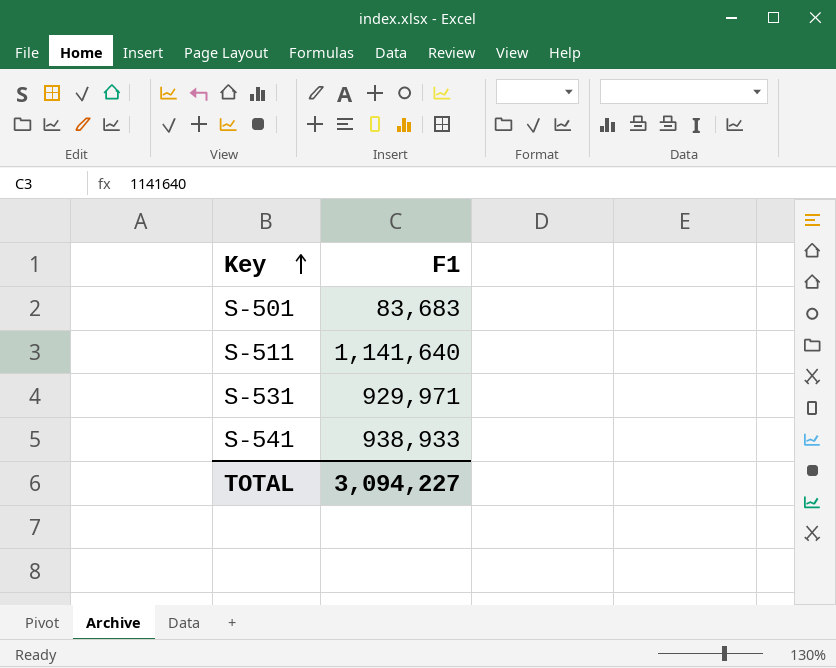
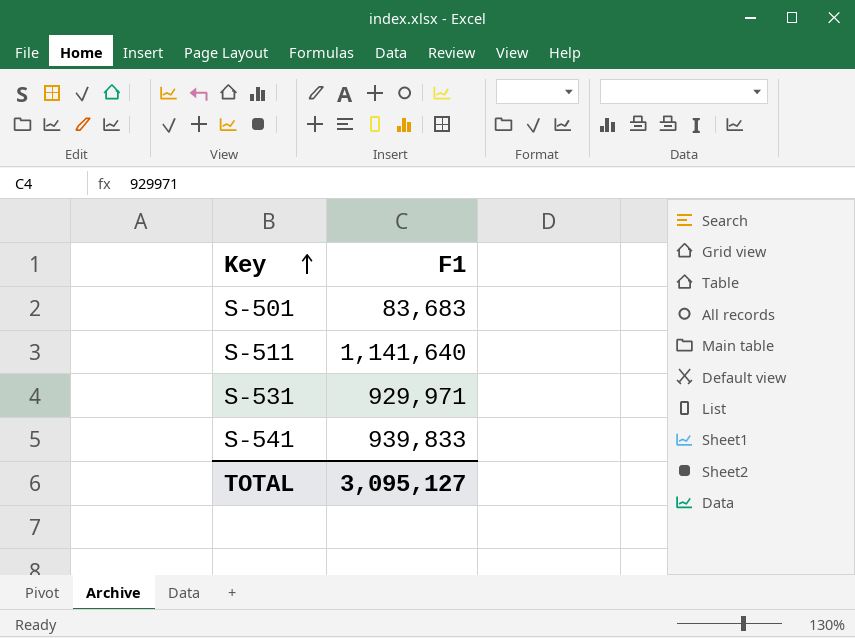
S-541 | F1: 938,933 -> 939,833
TOTAL | F1: 3,094,227 -> 3,095,127

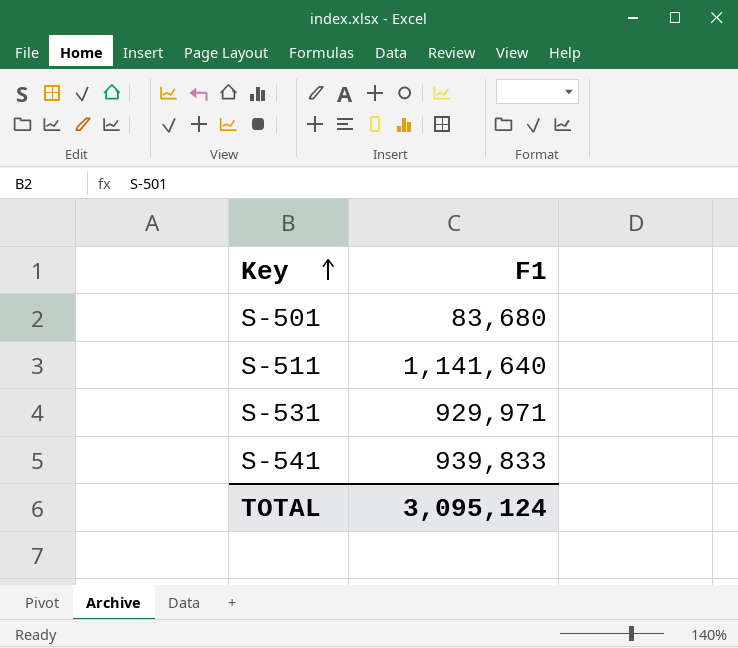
S-501 | F1: 83,683 -> 83,680
TOTAL | F1: 3,095,127 -> 3,095,124

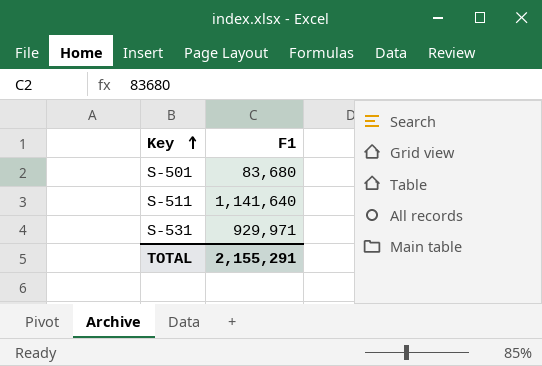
row S-541: 939,833 -> none
TOTAL | F1: 3,095,124 -> 2,155,291

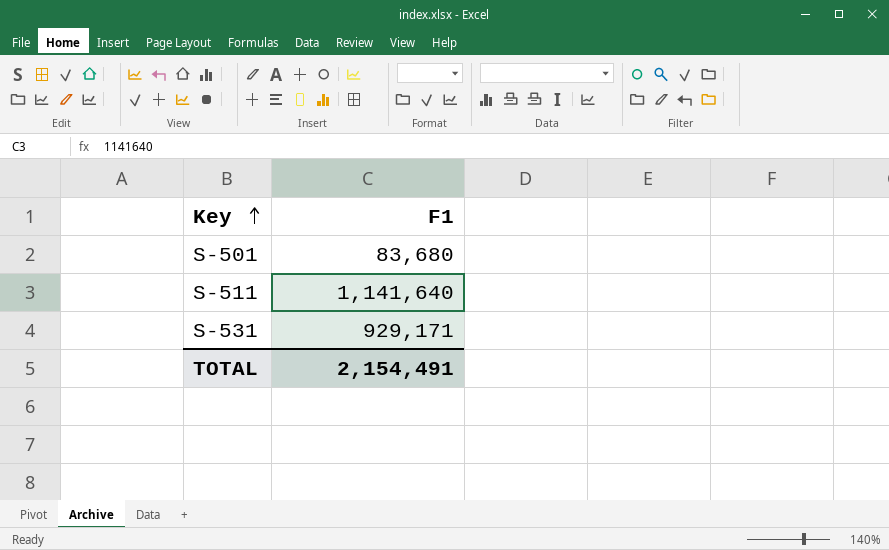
S-531 | F1: 929,971 -> 929,171
TOTAL | F1: 2,155,291 -> 2,154,491

